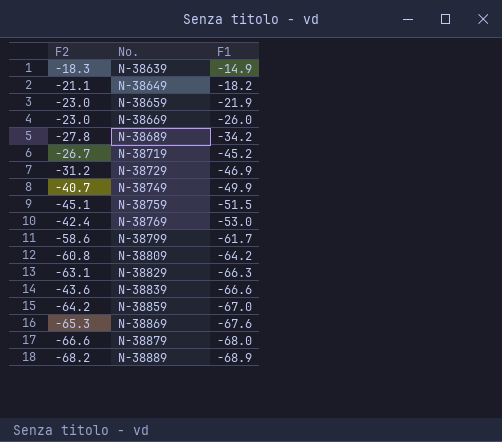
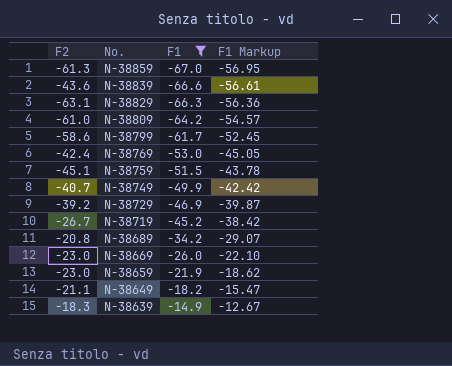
filter: none -> F1 >= -67.0
row order: No. ascending -> No. descending
column F1 Markup | formula: none -> [F1] * 0.85
N-38859 | F2: -64.2 -> -61.3
N-38809 | F2: -60.8 -> -61.0
N-38729 | F2: -31.2 -> -39.2
N-38689 | F2: -27.8 -> -20.8

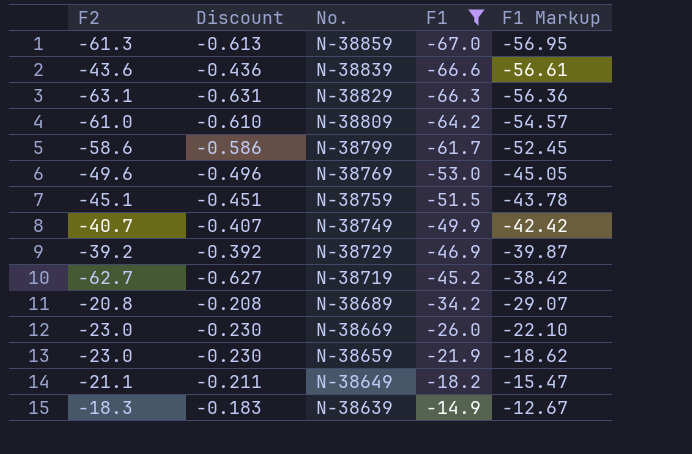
column Discount | formula: none -> [F2] * 0.01
N-38769 | F2: -42.4 -> -49.6
N-38719 | F2: -26.7 -> -62.7

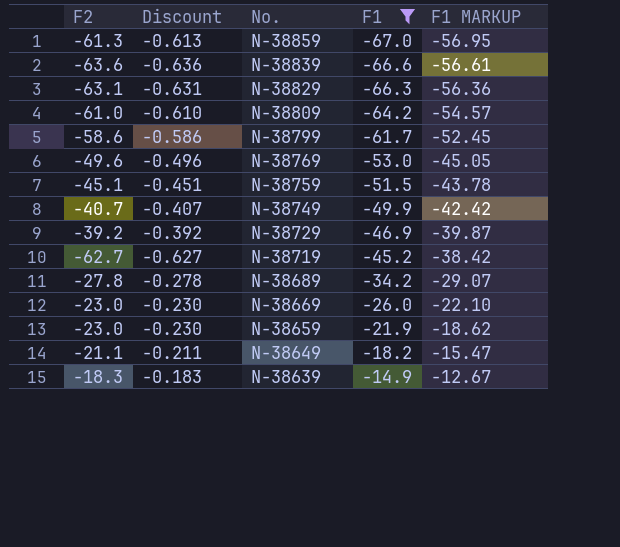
column name: F1 Markup -> F1 MARKUP
N-38839 | F2: -43.6 -> -63.6
N-38839 | Discount: -0.436 -> -0.636
N-38689 | F2: -20.8 -> -27.8
N-38689 | Discount: -0.208 -> -0.278

